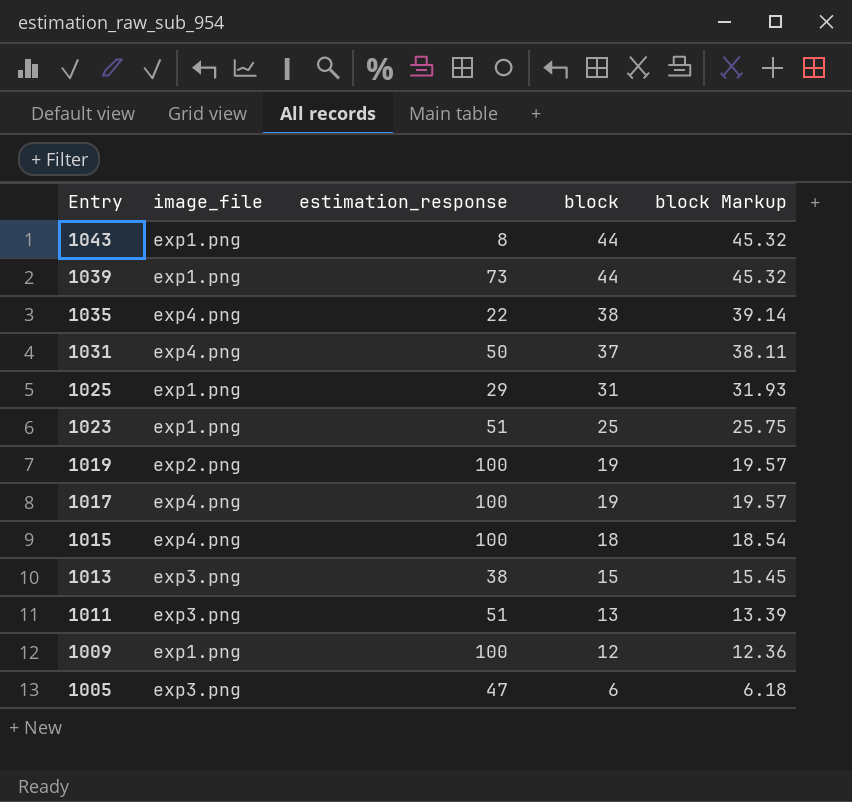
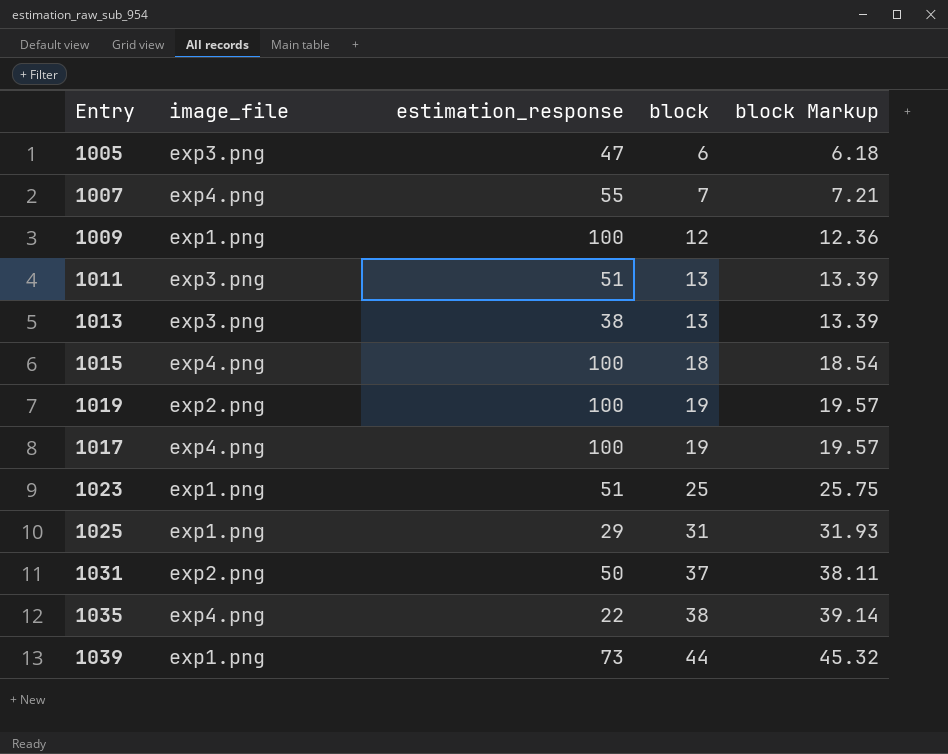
row order: Entry descending -> block ascending
row 1043: exp1.png | 8 | 44 | 45.32 -> none
row 1007: none -> exp4.png | 55 | 7 | 7.21
1013 | block: 15 -> 13
1013 | block Markup: 15.45 -> 13.39
1031 | image_file: exp4.png -> exp2.png

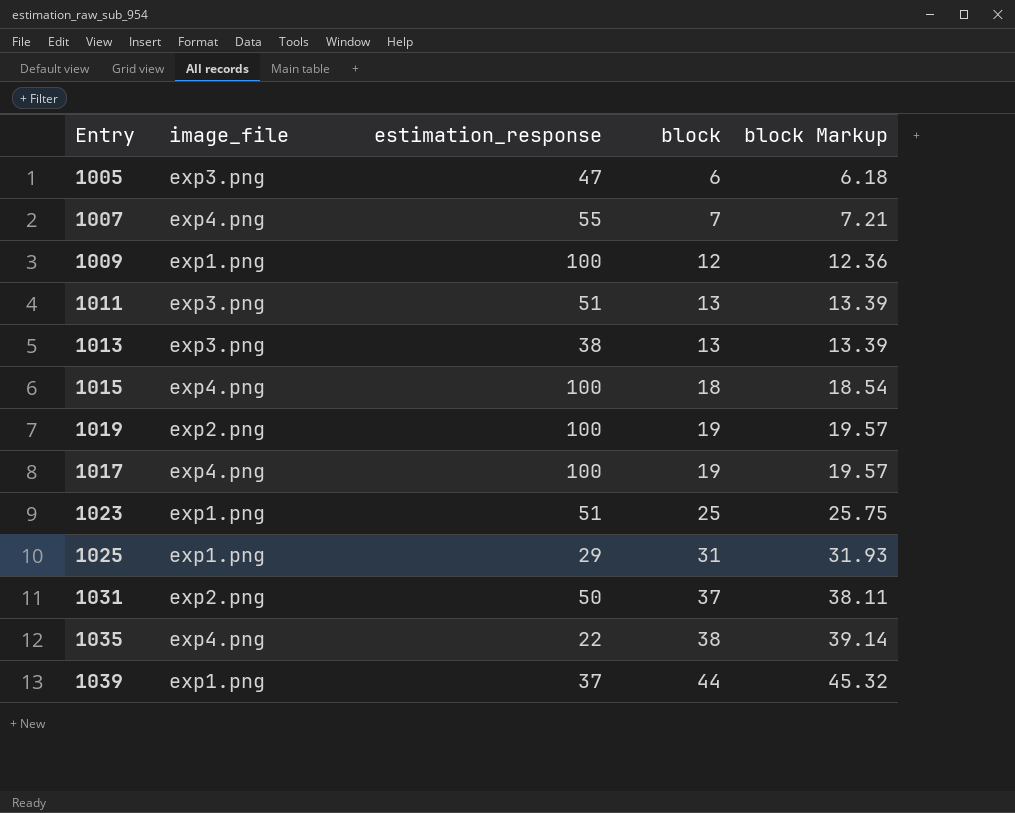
1039 | estimation_response: 73 -> 37

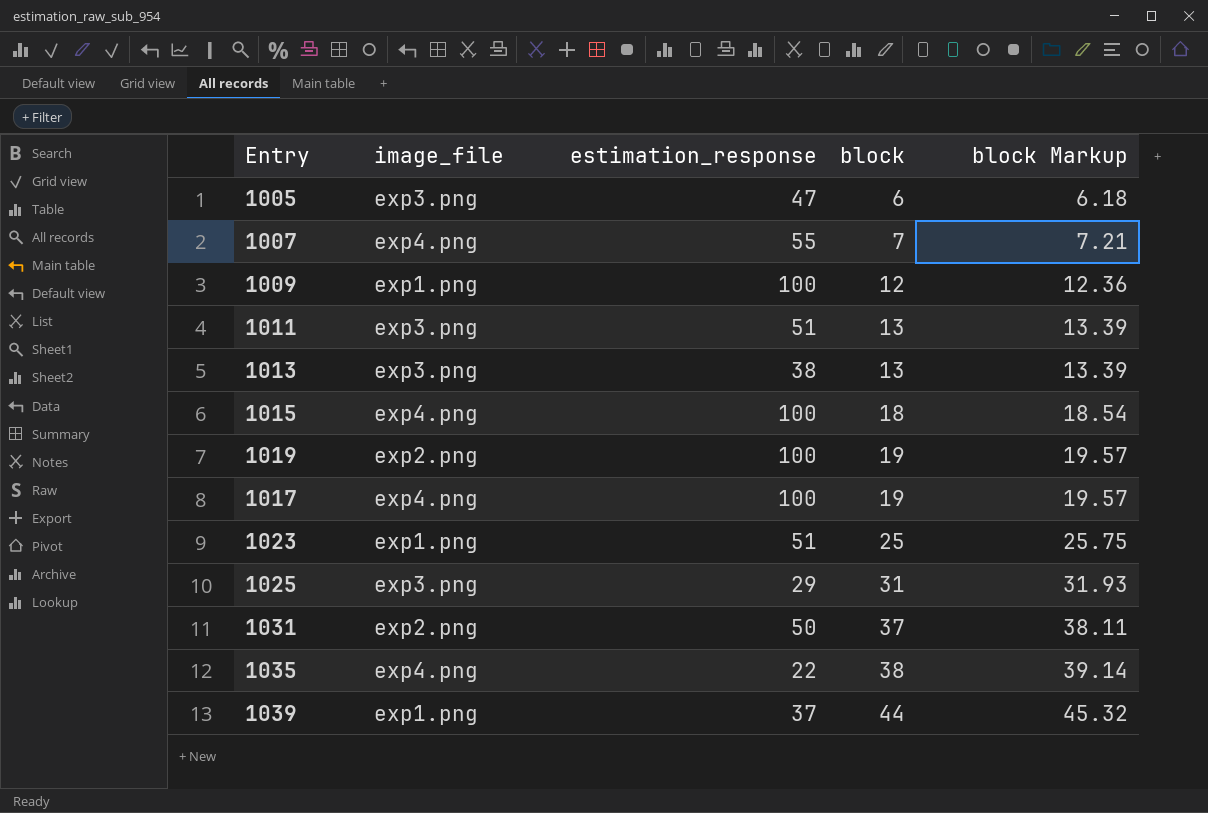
1025 | image_file: exp1.png -> exp3.png

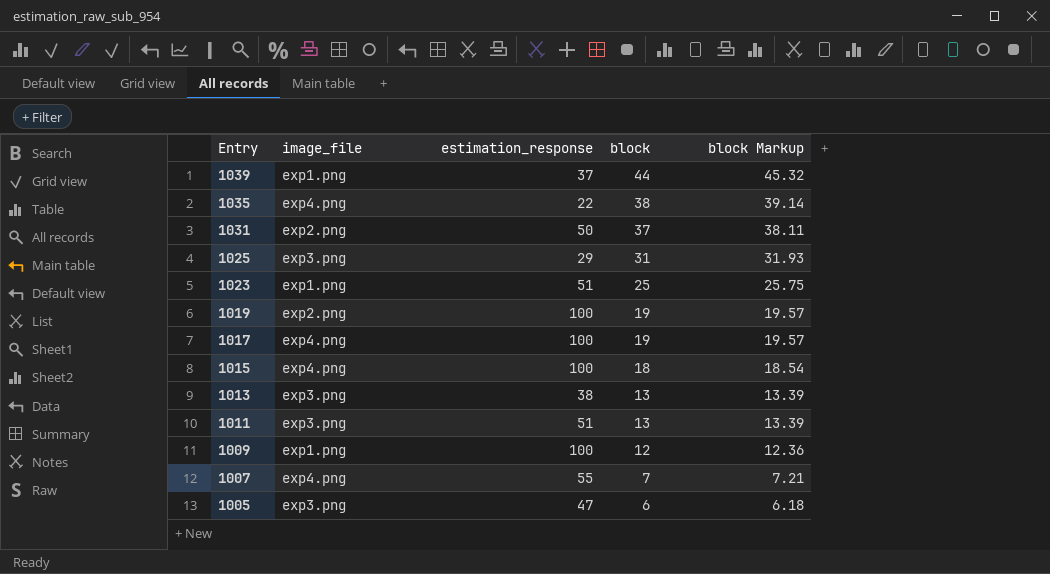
row order: block ascending -> Entry descending

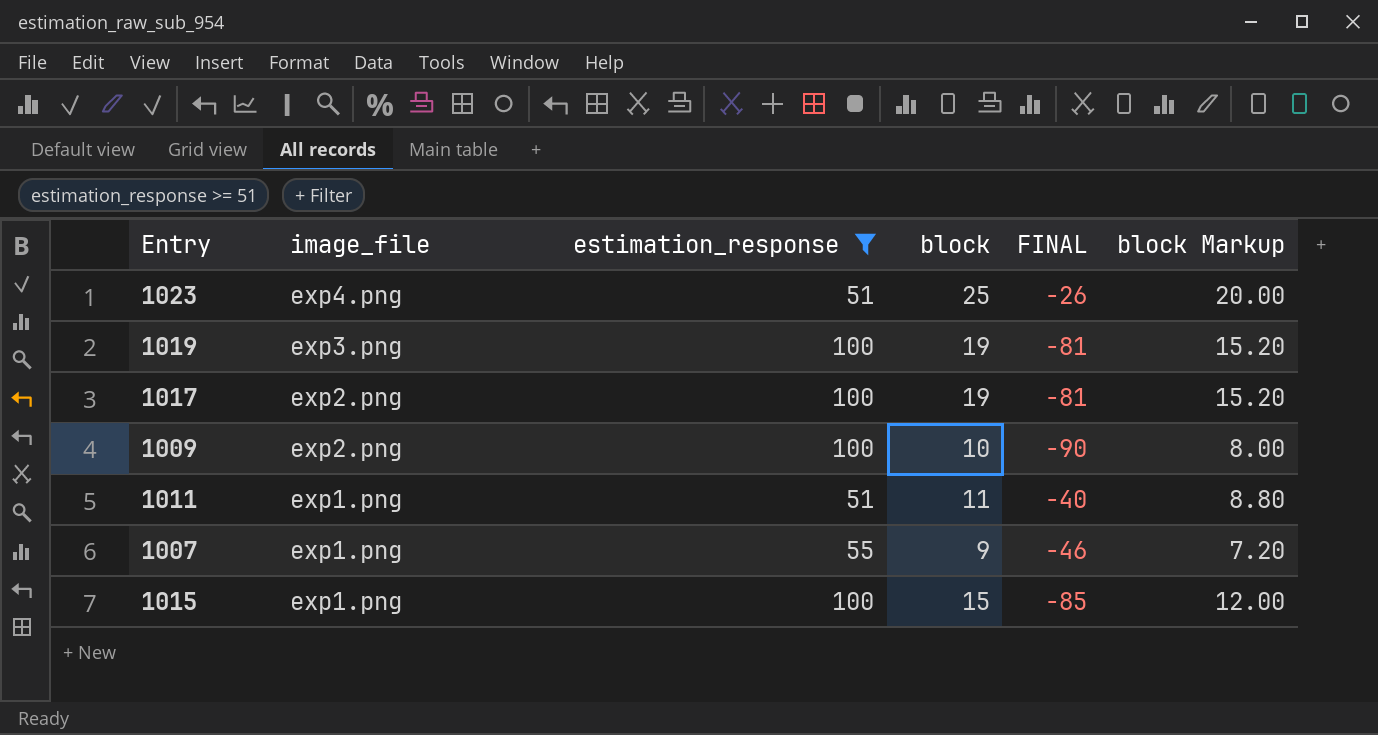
filter: none -> estimation_response >= 51
row order: Entry descending -> image_file descending
column FINAL | formula: none -> [block] - [estimation_response]
column block Markup | formula: [block] * 1.03 -> [block] * 0.8
1023 | image_file: exp1.png -> exp4.png
1019 | image_file: exp2.png -> exp3.png
1017 | image_file: exp4.png -> exp2.png
1009 | image_file: exp1.png -> exp2.png
1009 | block: 12 -> 10
1011 | image_file: exp3.png -> exp1.png
1011 | block: 13 -> 11
1007 | image_file: exp4.png -> exp1.png
1007 | block: 7 -> 9
1015 | image_file: exp4.png -> exp1.png
1015 | block: 18 -> 15

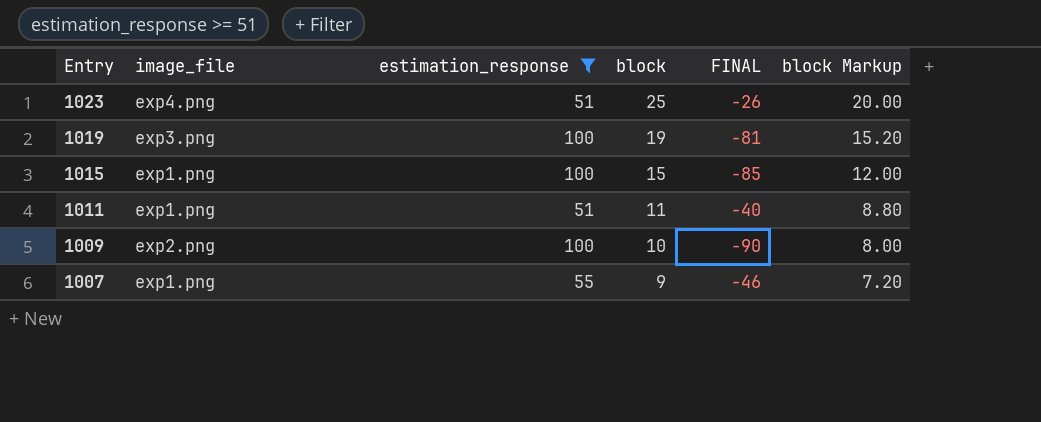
row order: image_file descending -> Entry descending
row 1017: exp2.png | 100 | 19 | -81 | 15.20 -> none

